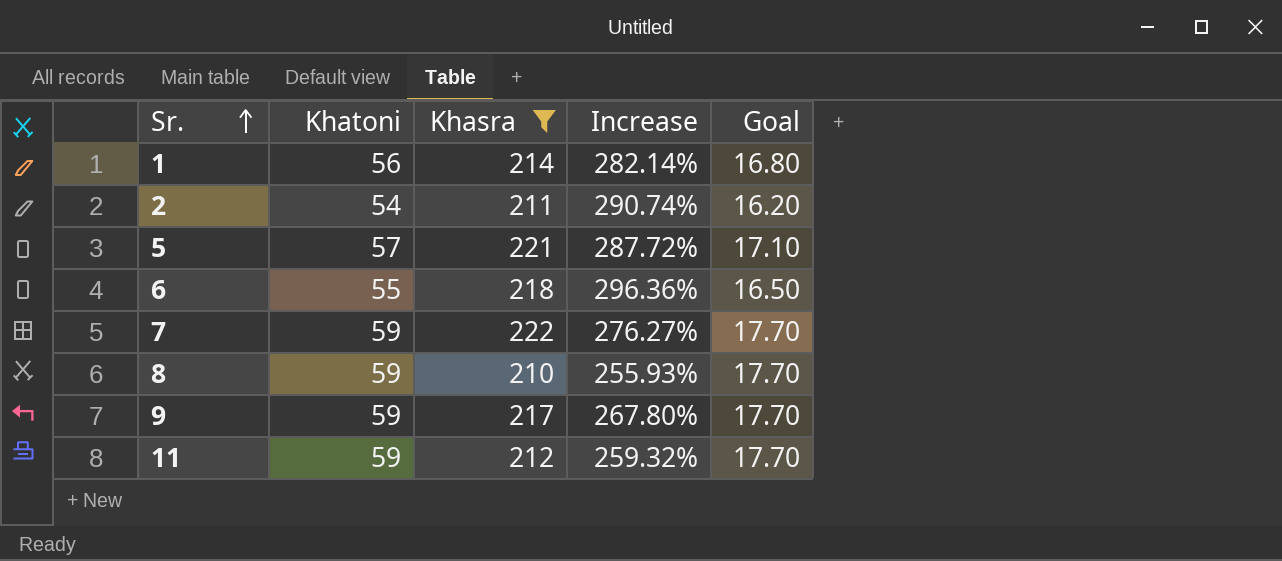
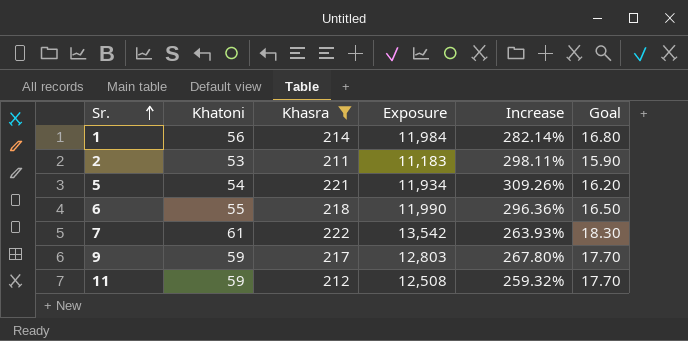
column Exposure | formula: none -> [Khatoni] * [Khasra]
row 8: 59 | 210 | 255.93% | 17.70 -> none
2 | Khatoni: 54 -> 53
2 | Increase: 290.74% -> 298.11%
2 | Goal: 16.20 -> 15.90
5 | Khatoni: 57 -> 54
5 | Increase: 287.72% -> 309.26%
5 | Goal: 17.10 -> 16.20
7 | Khatoni: 59 -> 61
7 | Increase: 276.27% -> 263.93%
7 | Goal: 17.70 -> 18.30

